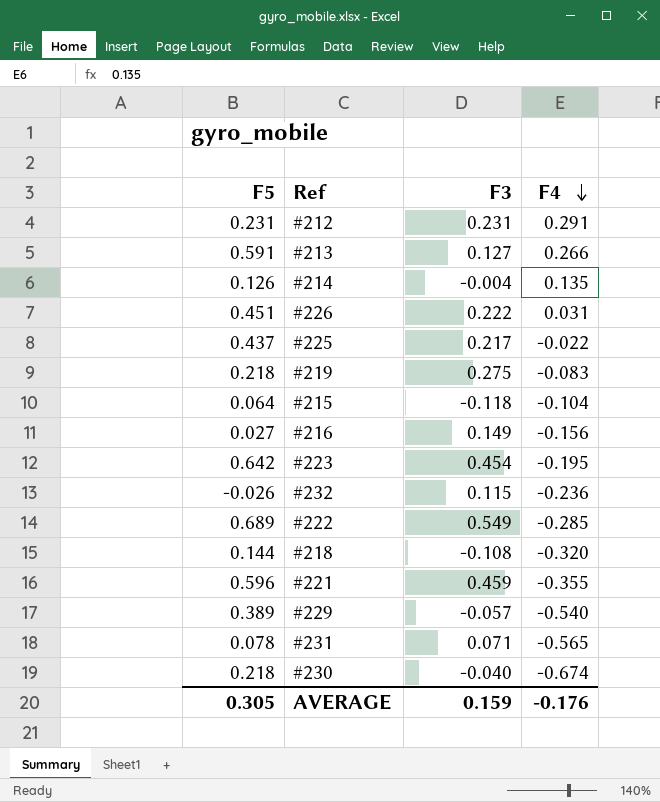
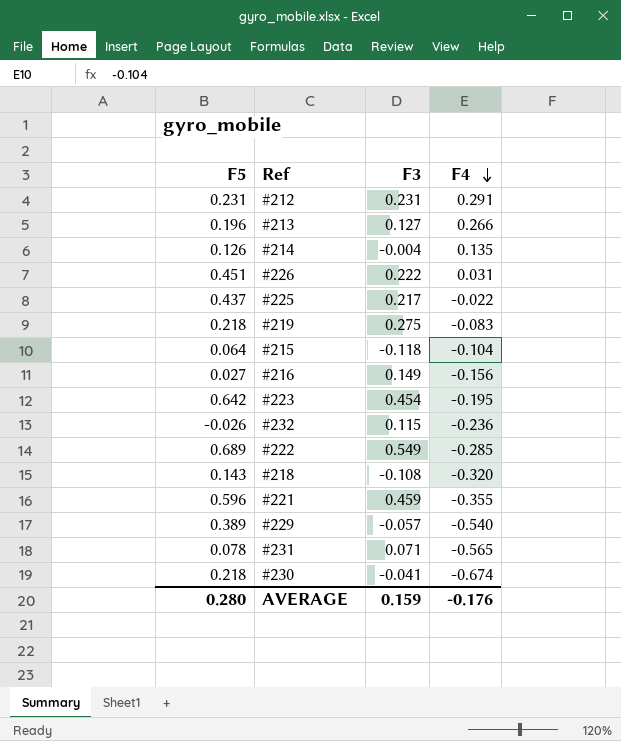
#213 | F5: 0.591 -> 0.196
#218 | F5: 0.144 -> 0.143
#230 | F3: -0.040 -> -0.041
AVERAGE | F5: 0.305 -> 0.280

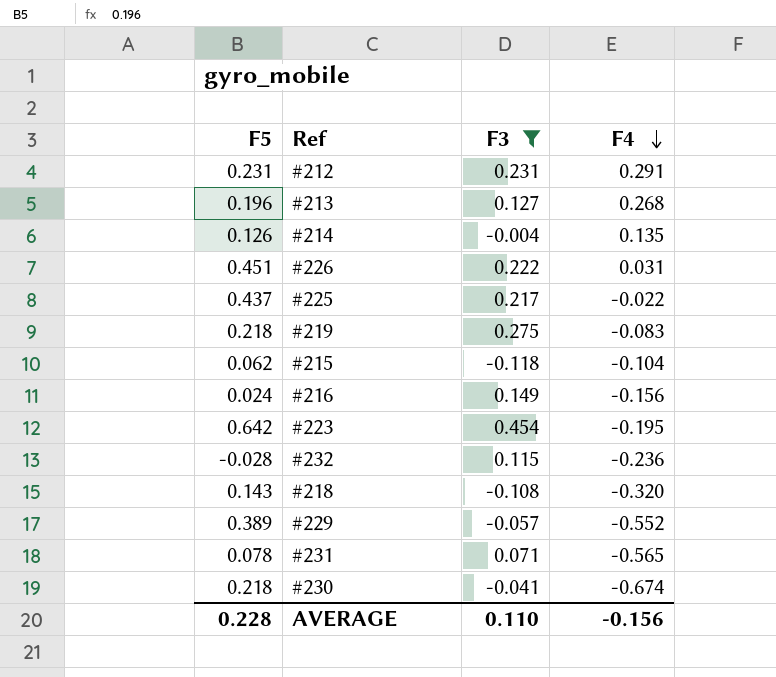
filter: none -> F3 <= 0.454
#213 | F4: 0.266 -> 0.268
#215 | F5: 0.064 -> 0.062
#216 | F5: 0.027 -> 0.024
#232 | F5: -0.026 -> -0.028
#229 | F4: -0.540 -> -0.552
AVERAGE | F5: 0.280 -> 0.228
AVERAGE | F3: 0.159 -> 0.110
AVERAGE | F4: -0.176 -> -0.156

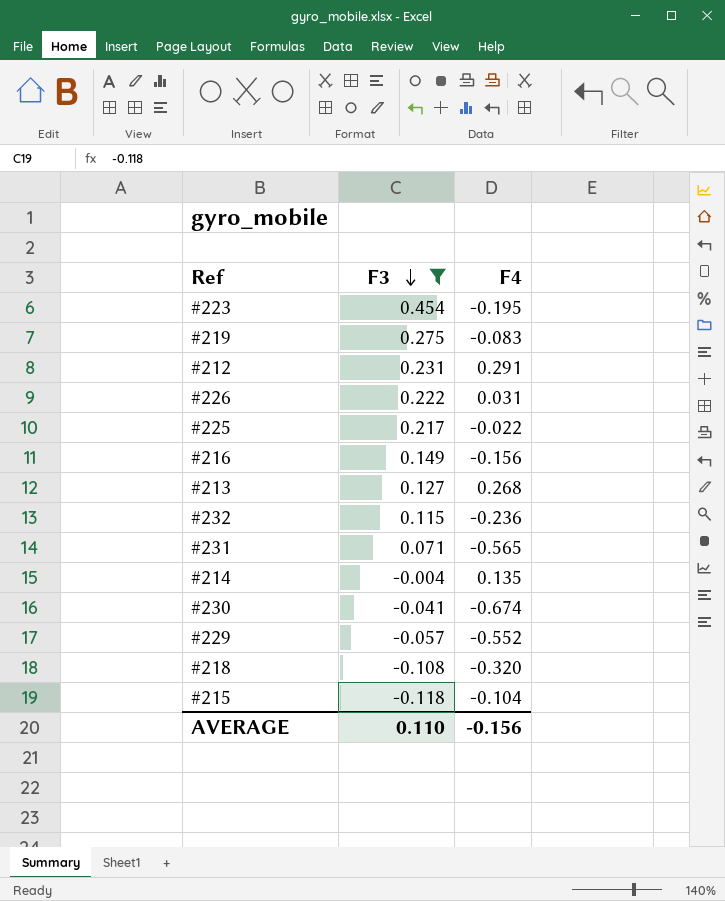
row order: F4 descending -> F3 descending
column F5 | position: 1 -> none

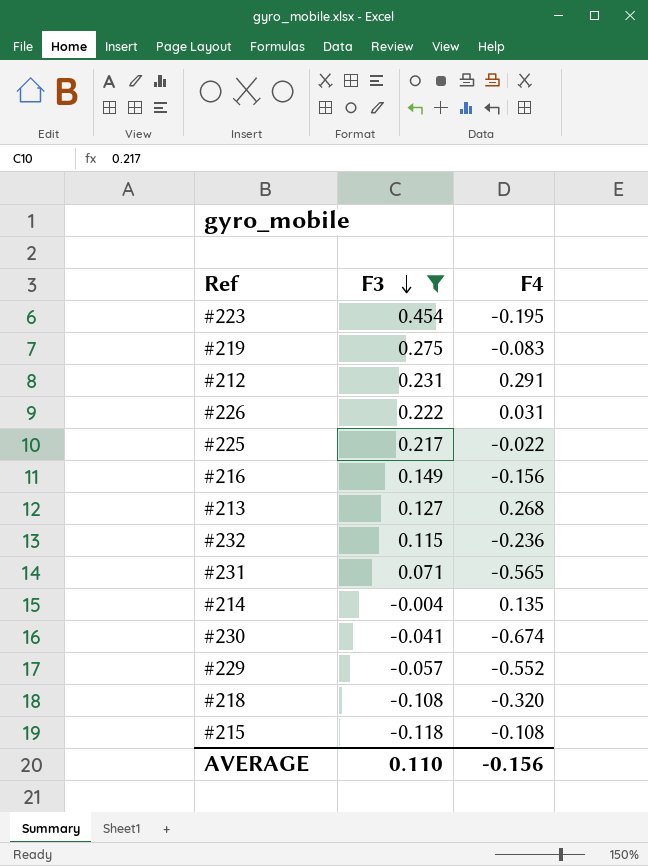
#215 | F4: -0.104 -> -0.108

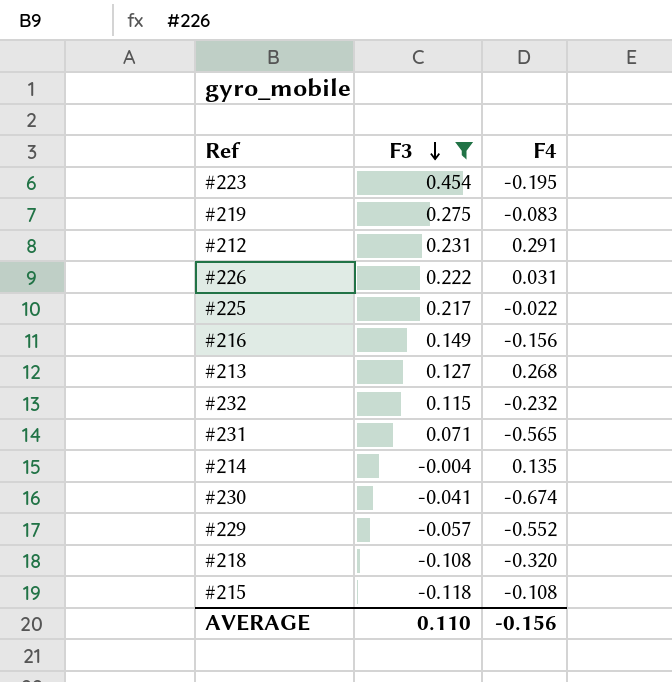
#232 | F4: -0.236 -> -0.232

